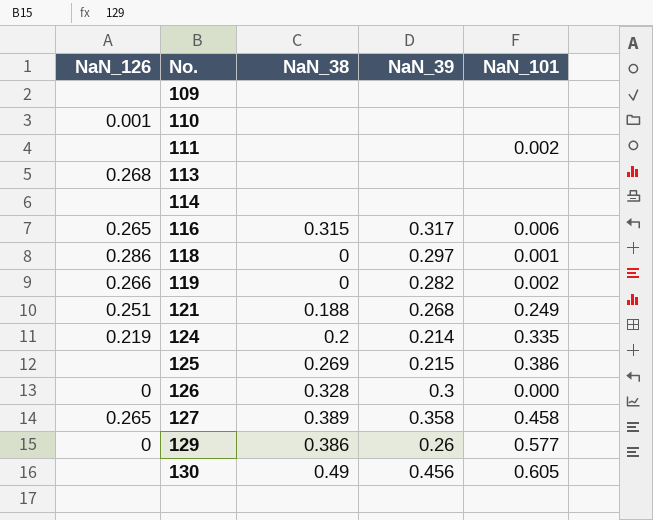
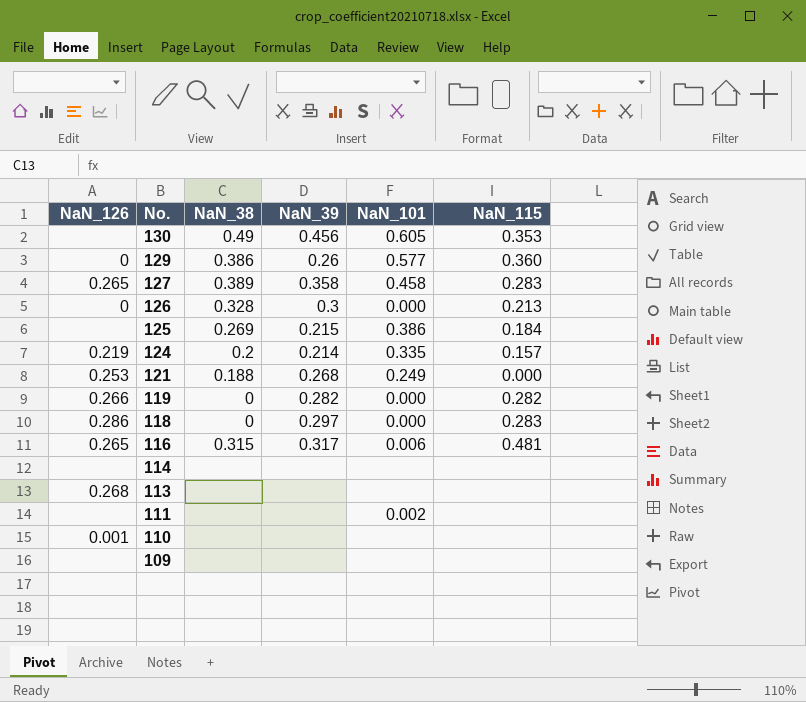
row order: No. ascending -> No. descending
column NaN_115 | position: none -> 6
121 | NaN_126: 0.251 -> 0.253
119 | NaN_101: 0.002 -> 0.000
118 | NaN_101: 0.001 -> 0.000

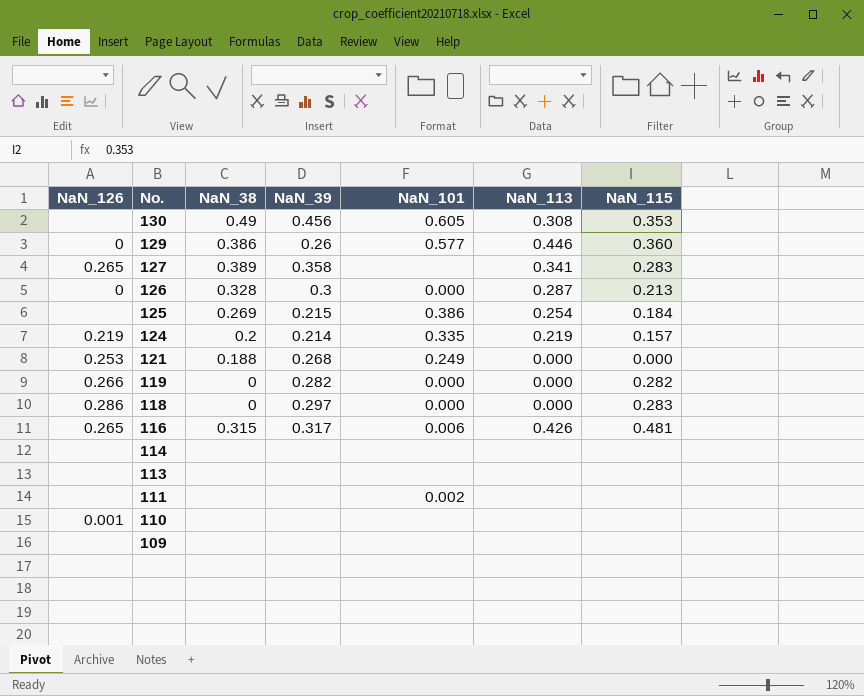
column NaN_113 | position: none -> 6
127 | NaN_101: 0.458 -> none
113 | NaN_126: 0.268 -> none

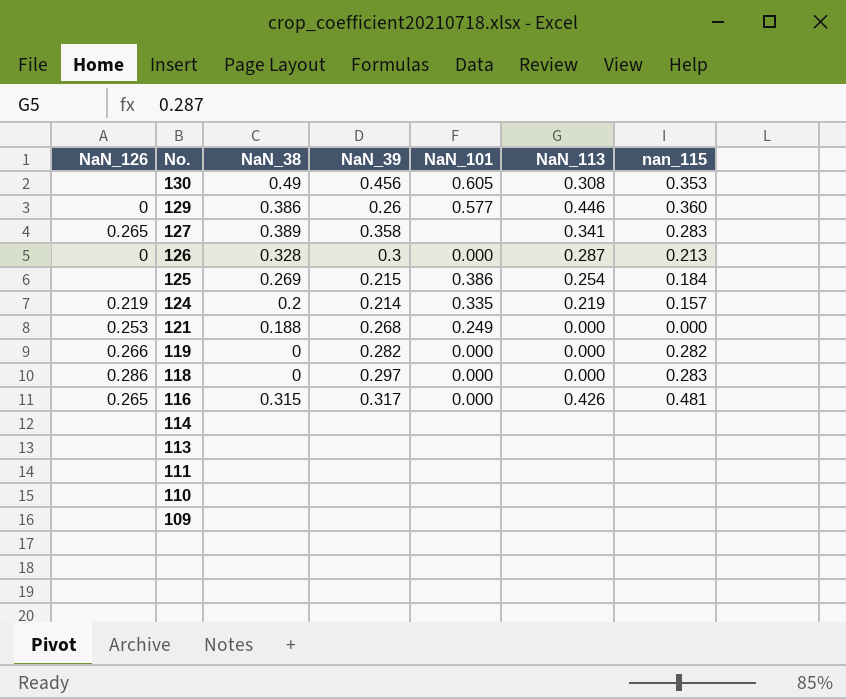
column name: NaN_115 -> nan_115
116 | NaN_101: 0.006 -> 0.000
111 | NaN_101: 0.002 -> none
110 | NaN_126: 0.001 -> none

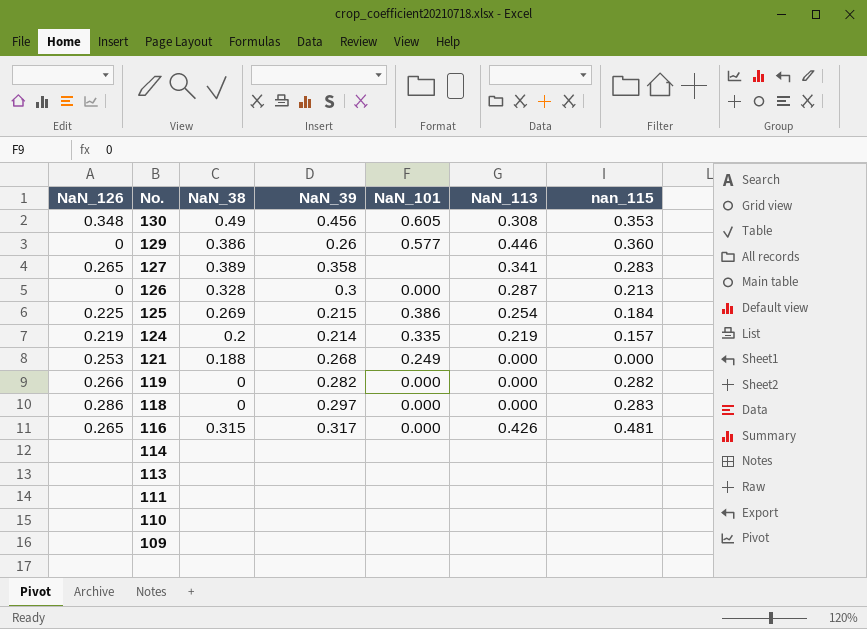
130 | NaN_126: none -> 0.348
125 | NaN_126: none -> 0.225

